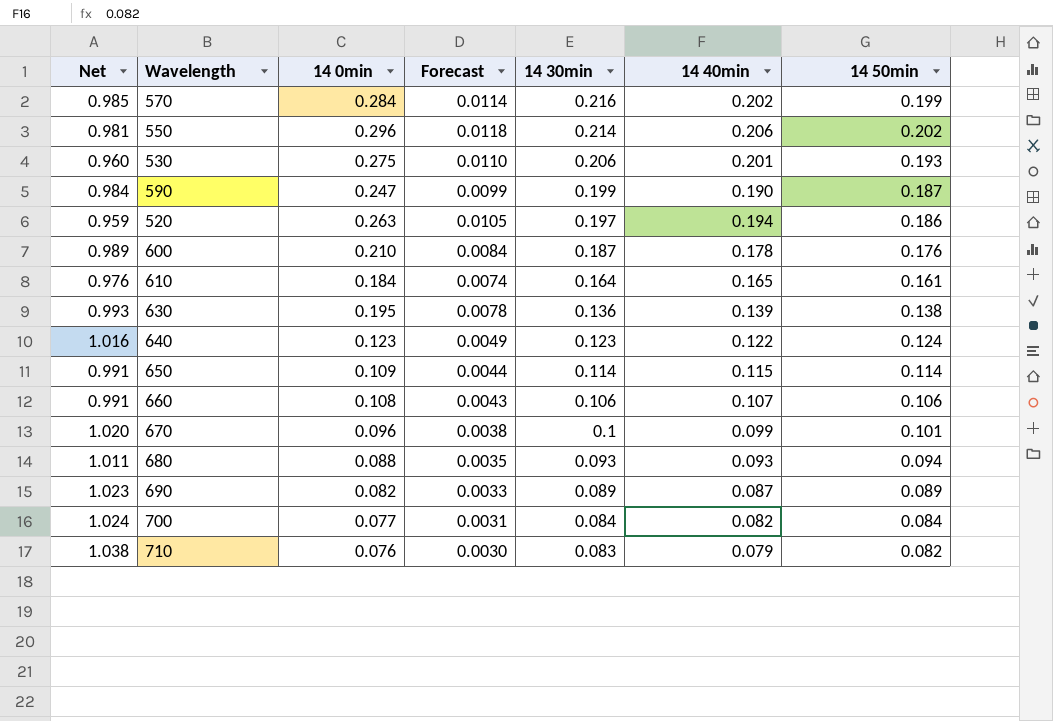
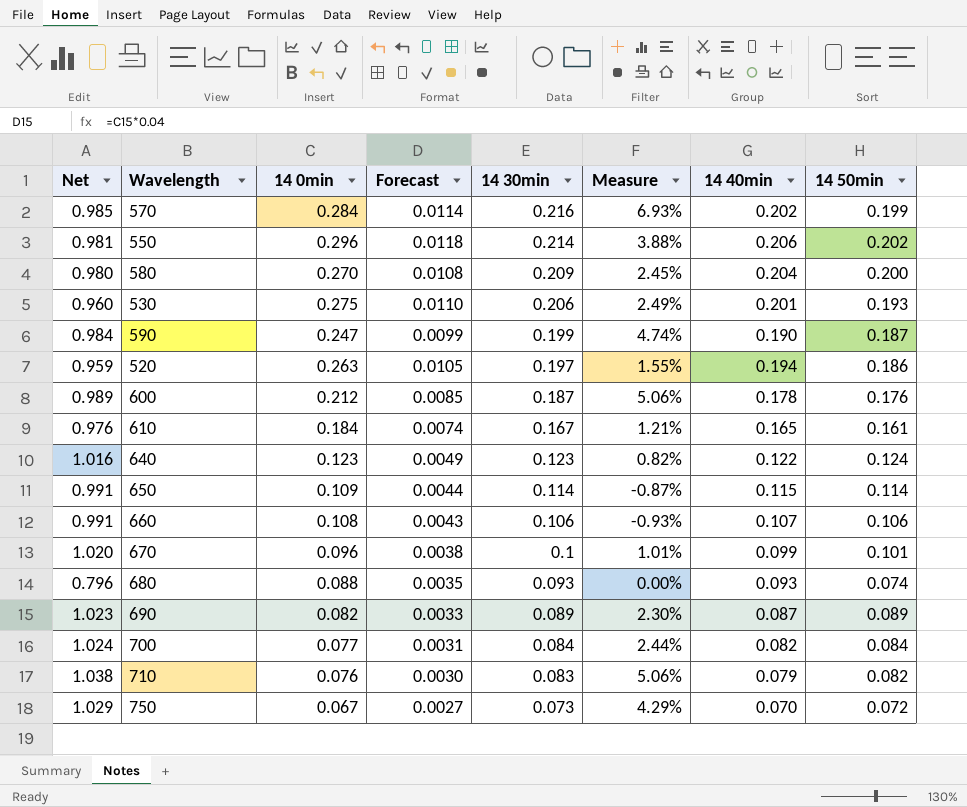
column Measure | formula: none -> ([14 30min] - [14 40min]) / [14 40min]
row 630: 0.993 | 0.195 | 0.0078 | 0.136 | 0.139 | 0.138 -> none
row 580: none -> 0.980 | 0.270 | 0.0108 | 0.209 | 2.45% | 0.204 | 0.200
600 | 14 0min: 0.210 -> 0.212
600 | Forecast: 0.0084 -> 0.0085
610 | 14 30min: 0.164 -> 0.167
680 | Net: 1.011 -> 0.796
680 | 14 50min: 0.094 -> 0.074
row 750: none -> 1.029 | 0.067 | 0.0027 | 0.073 | 4.29% | 0.070 | 0.072

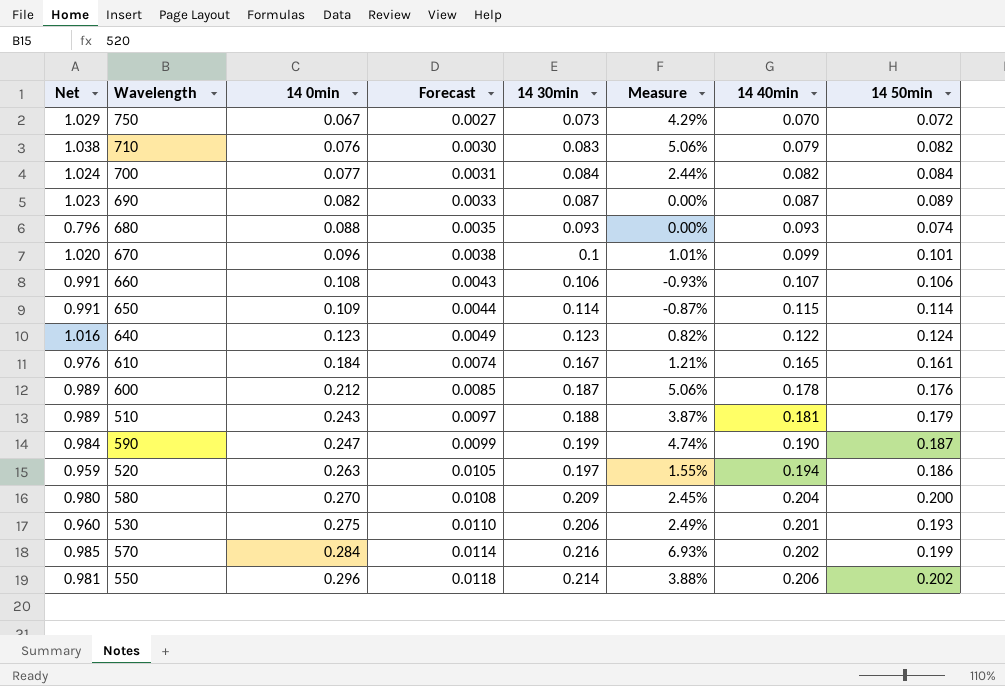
row order: 14 30min descending -> 14 0min ascending
690 | 14 30min: 0.089 -> 0.087
690 | Measure: 2.30% -> 0.00%
row 510: none -> 0.989 | 0.243 | 0.0097 | 0.188 | 3.87% | 0.181 | 0.179

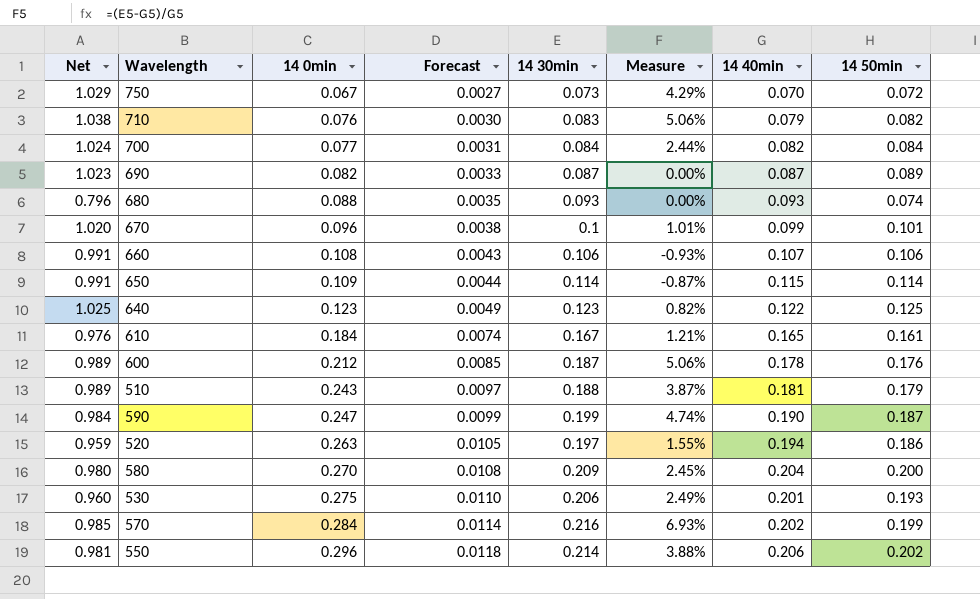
640 | Net: 1.016 -> 1.025
640 | 14 50min: 0.124 -> 0.125

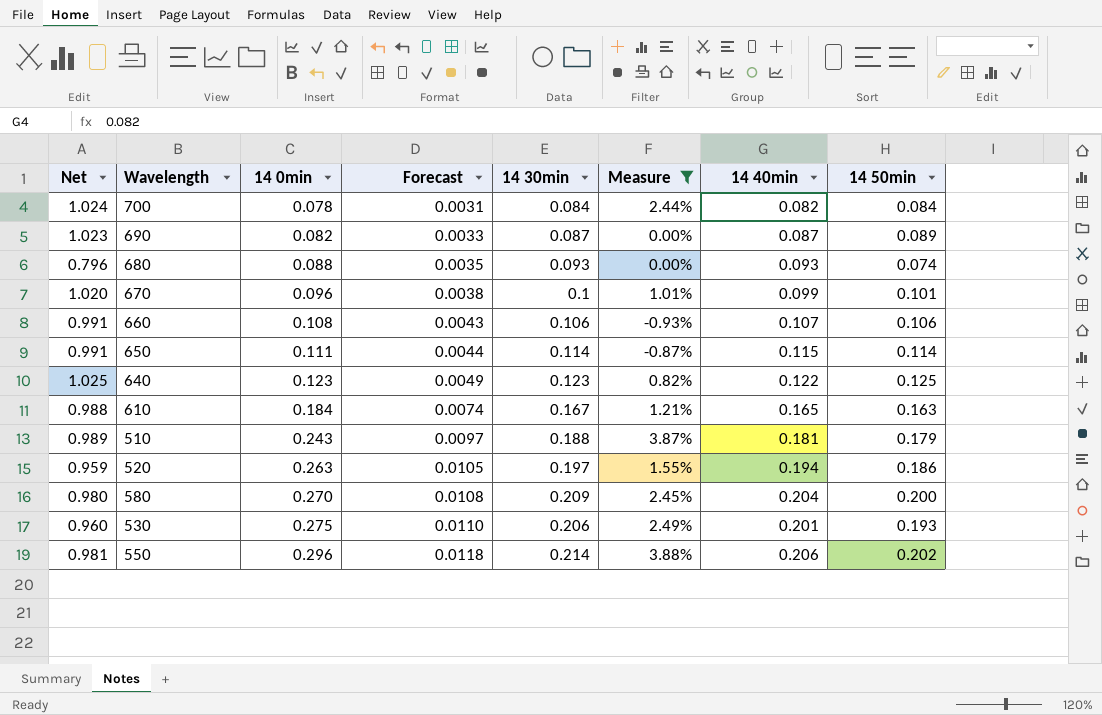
filter: none -> Measure <= 3.88%
700 | 14 0min: 0.077 -> 0.078
650 | 14 0min: 0.109 -> 0.111
610 | Net: 0.976 -> 0.988
610 | 14 50min: 0.161 -> 0.163

